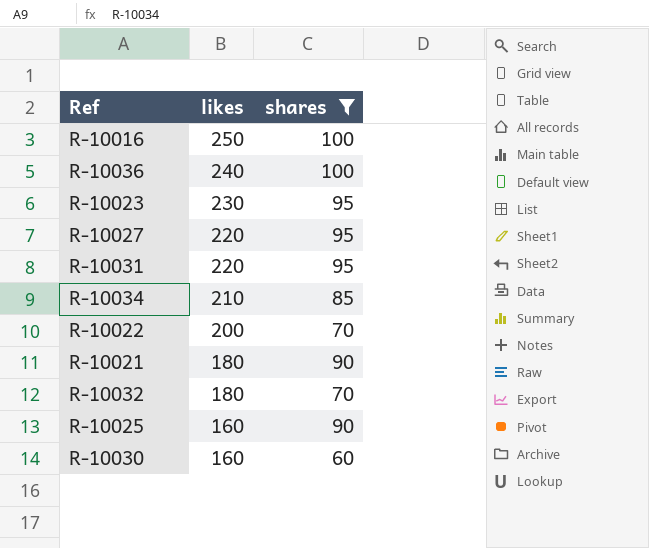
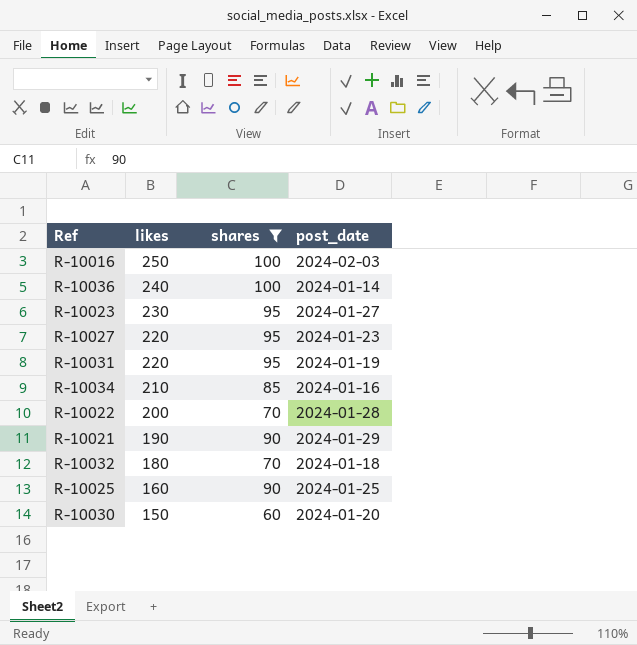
column post_date | position: none -> 4
R-10021 | likes: 180 -> 190
R-10030 | likes: 160 -> 150

